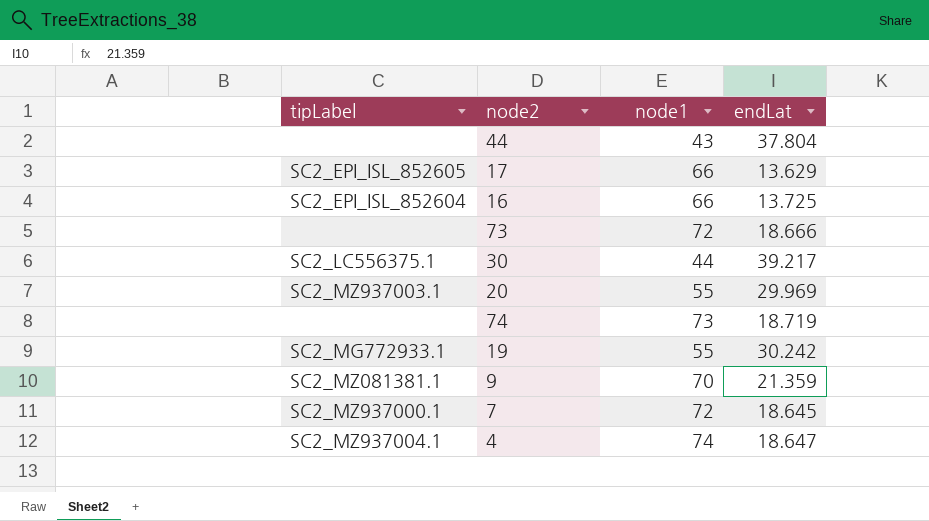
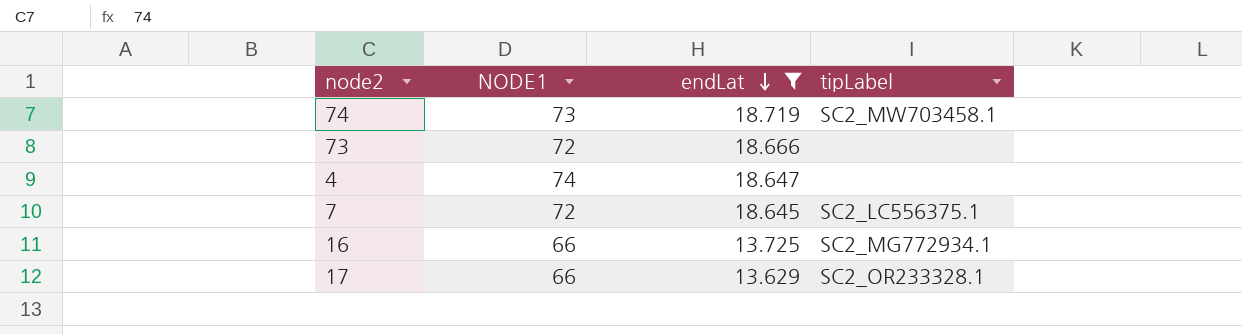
filter: none -> endLat <= 18.719
row order: none -> endLat descending
column name: node1 -> NODE1
column tipLabel | position: 1 -> 4
74 | tipLabel: none -> SC2_MW703458.1
4 | tipLabel: SC2_MZ937004.1 -> none
7 | tipLabel: SC2_MZ937000.1 -> SC2_LC556375.1
16 | tipLabel: SC2_EPI_ISL_852604 -> SC2_MG772934.1
17 | tipLabel: SC2_EPI_ISL_852605 -> SC2_OR233328.1

